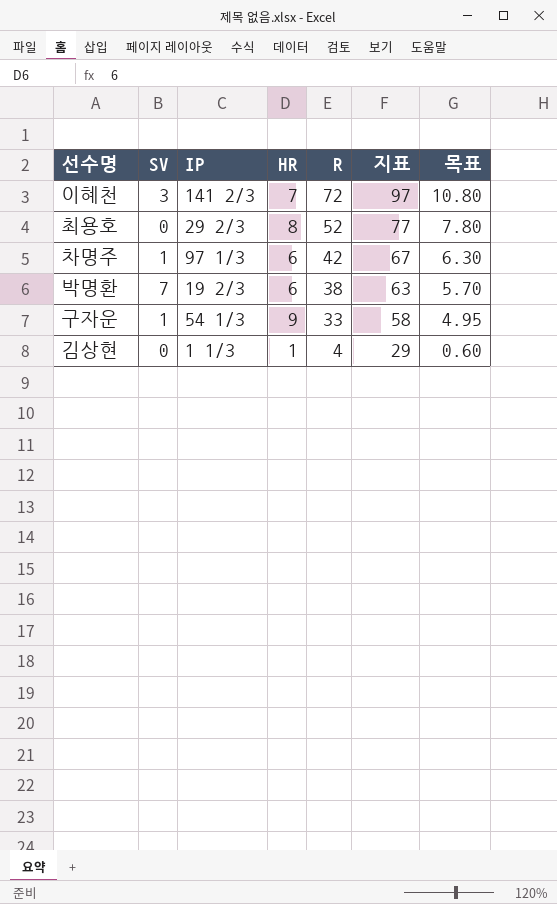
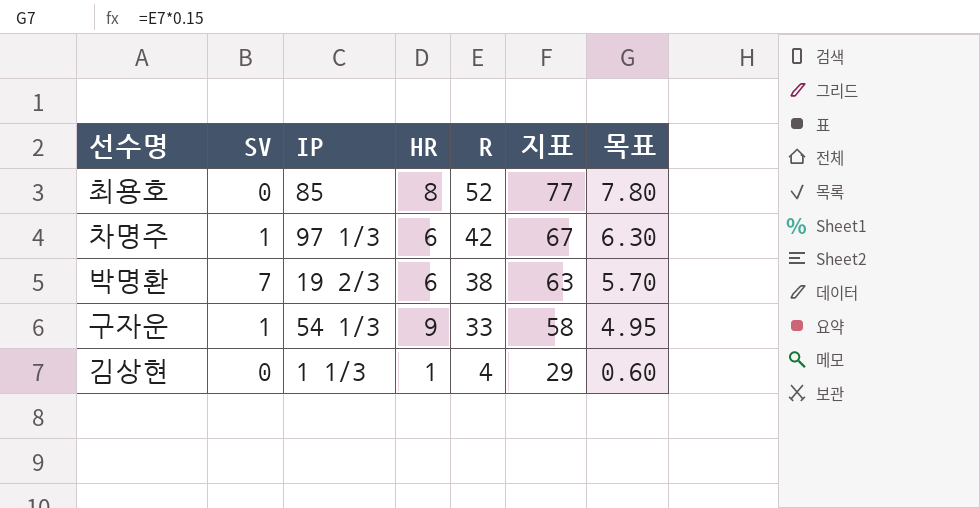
row 이혜천: 3 | 141 2/3 | 7 | 72 | 97 | 10.80 -> none
최용호 | IP: 29 2/3 -> 85

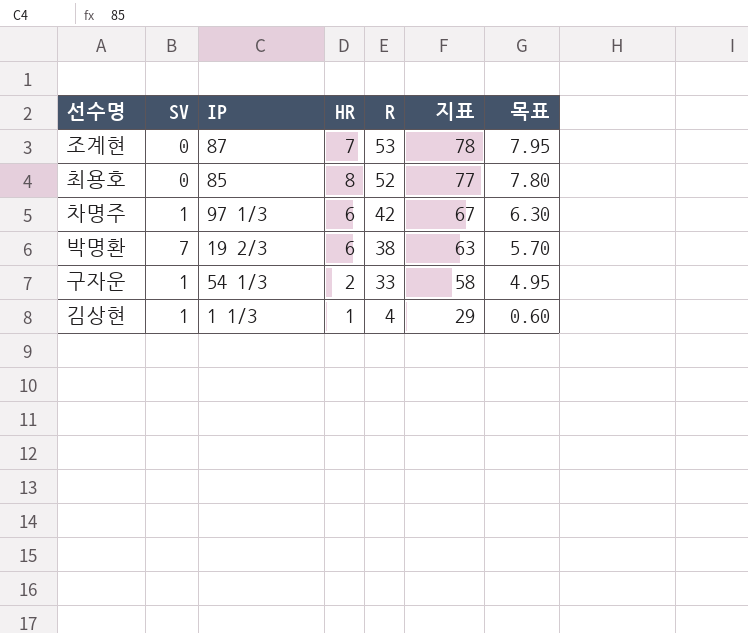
row 조계현: none -> 0 | 87 | 7 | 53 | 78 | 7.95
구자운 | HR: 9 -> 2
김상현 | SV: 0 -> 1

